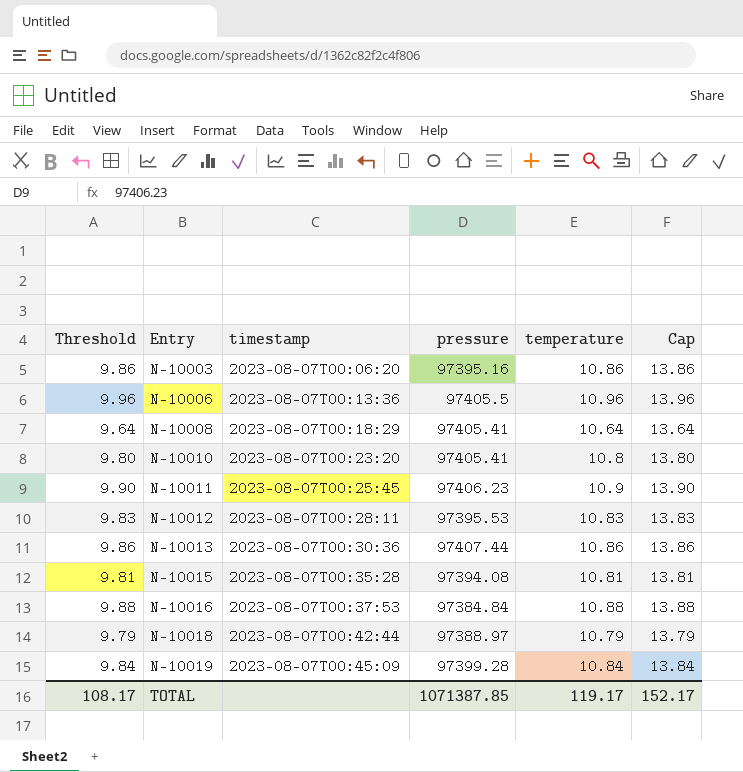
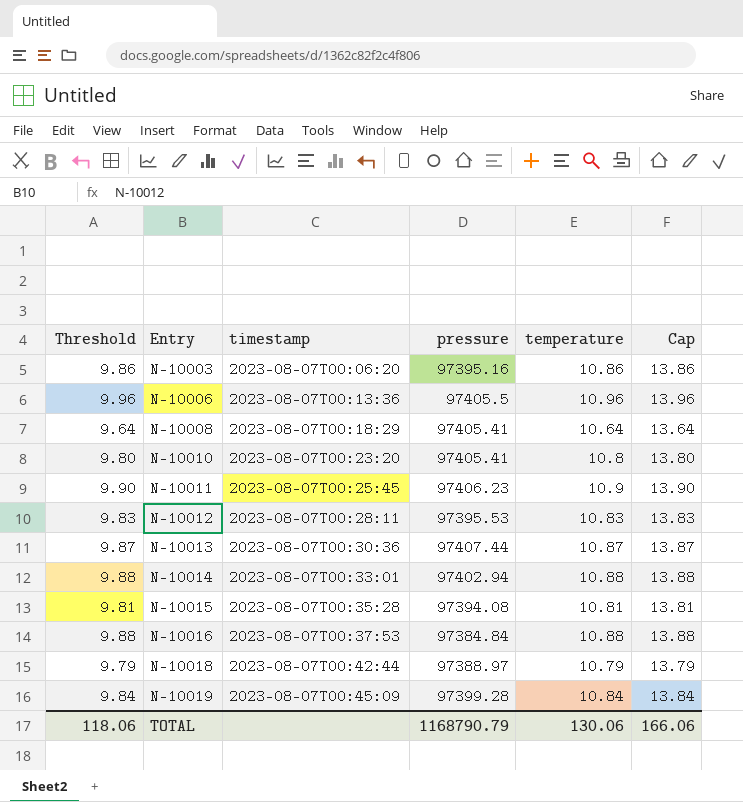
N-10013 | Threshold: 9.86 -> 9.87
N-10013 | temperature: 10.86 -> 10.87
N-10013 | Cap: 13.86 -> 13.87
row N-10014: none -> 9.88 | 2023-08-07T00:33:01 | 97402.94 | 10.88 | 13.88
TOTAL | Threshold: 108.17 -> 118.06
TOTAL | pressure: 1071387.85 -> 1168790.79
TOTAL | temperature: 119.17 -> 130.06
TOTAL | Cap: 152.17 -> 166.06

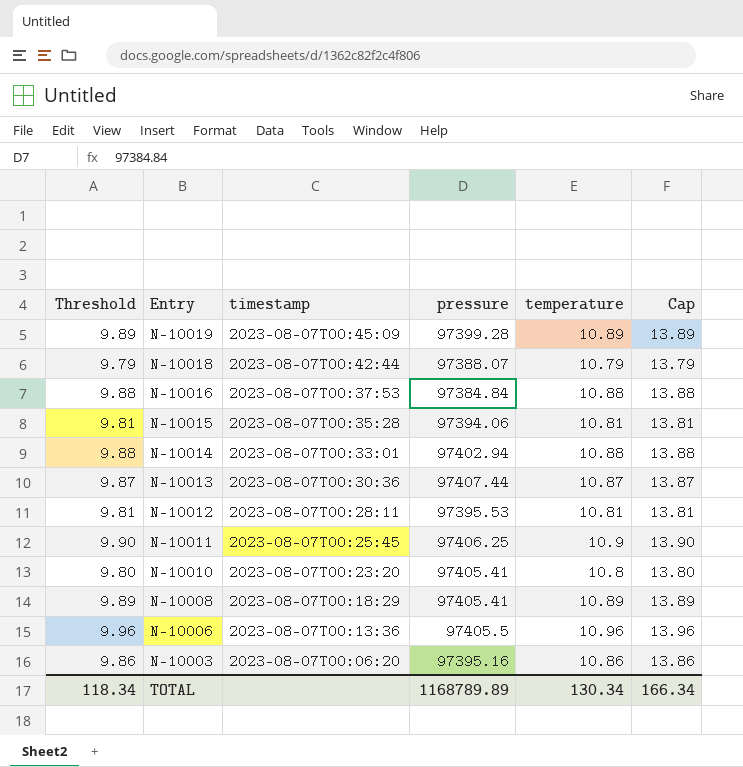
row order: Entry ascending -> Entry descending
N-10019 | Threshold: 9.84 -> 9.89
N-10019 | temperature: 10.84 -> 10.89
N-10019 | Cap: 13.84 -> 13.89
N-10018 | pressure: 97388.97 -> 97388.07
N-10015 | pressure: 97394.08 -> 97394.06
N-10012 | Threshold: 9.83 -> 9.81
N-10012 | temperature: 10.83 -> 10.81
N-10012 | Cap: 13.83 -> 13.81
N-10011 | pressure: 97406.23 -> 97406.25
N-10008 | Threshold: 9.64 -> 9.89
N-10008 | temperature: 10.64 -> 10.89
N-10008 | Cap: 13.64 -> 13.89
TOTAL | Threshold: 118.06 -> 118.34
TOTAL | pressure: 1168790.79 -> 1168789.89
TOTAL | temperature: 130.06 -> 130.34
TOTAL | Cap: 166.06 -> 166.34

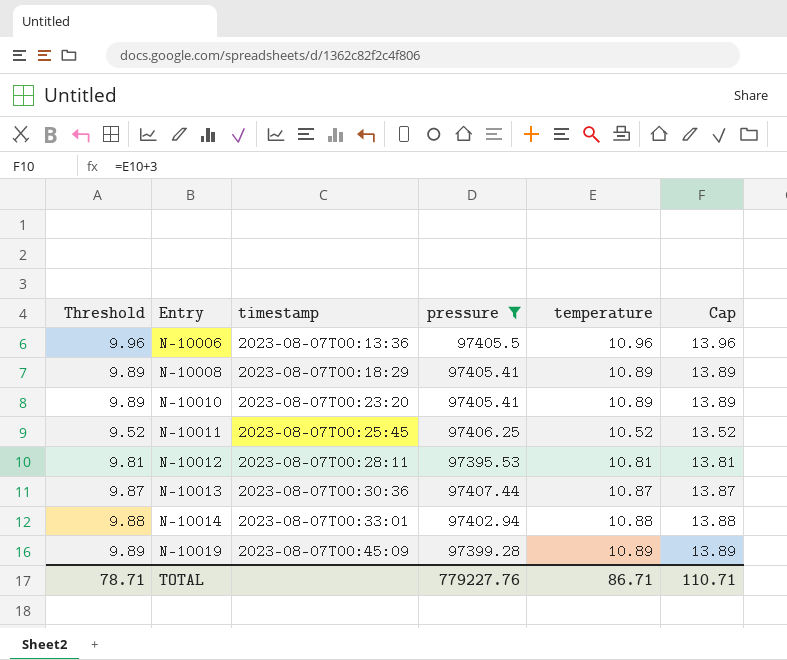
filter: none -> pressure >= 97395.53
row order: Entry descending -> Entry ascending
N-10010 | Threshold: 9.80 -> 9.89
N-10010 | temperature: 10.8 -> 10.89
N-10010 | Cap: 13.80 -> 13.89
N-10011 | Threshold: 9.90 -> 9.52
N-10011 | temperature: 10.9 -> 10.52
N-10011 | Cap: 13.90 -> 13.52
TOTAL | Threshold: 118.34 -> 78.71
TOTAL | pressure: 1168789.89 -> 779227.76
TOTAL | temperature: 130.34 -> 86.71
TOTAL | Cap: 166.34 -> 110.71

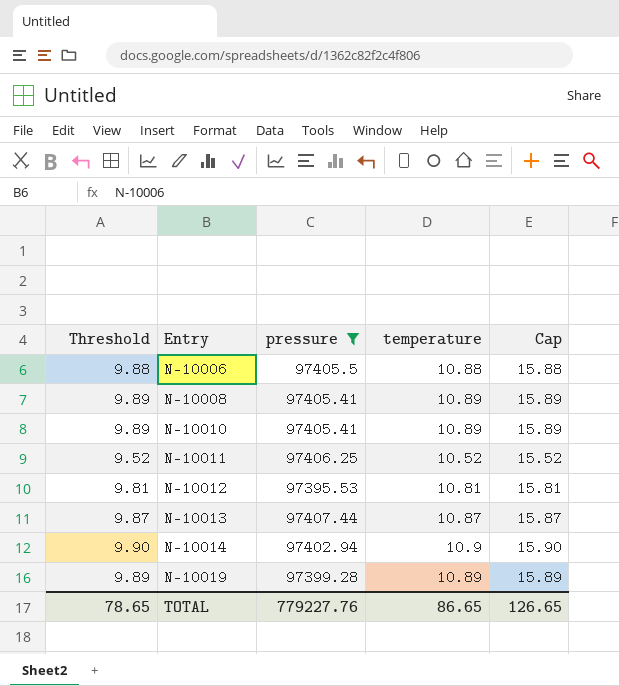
column timestamp | position: 3 -> none
column Cap | formula: [temperature] + 3 -> [temperature] + 5
N-10006 | Threshold: 9.96 -> 9.88
N-10006 | temperature: 10.96 -> 10.88
N-10014 | Threshold: 9.88 -> 9.90
N-10014 | temperature: 10.88 -> 10.9
TOTAL | Threshold: 78.71 -> 78.65
TOTAL | temperature: 86.71 -> 86.65
TOTAL | Cap: 110.71 -> 126.65

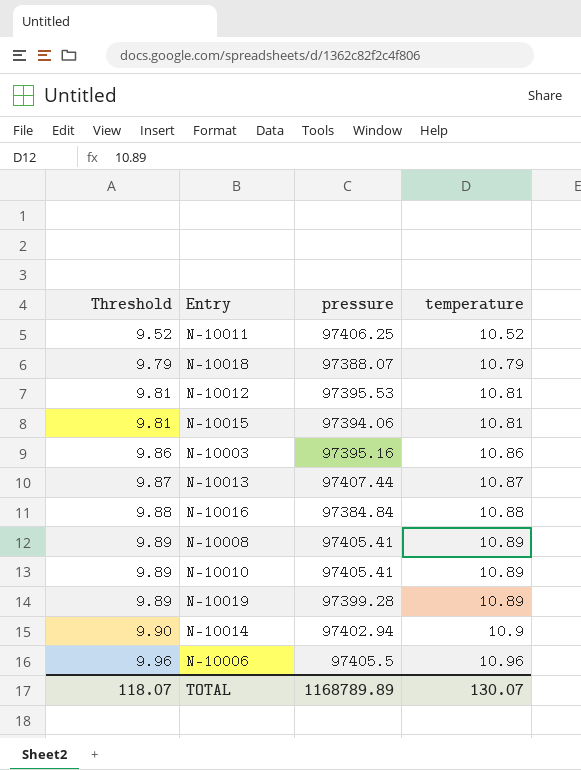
filter: pressure >= 97395.53 -> none
row order: Entry ascending -> Threshold ascending
column Cap | formula: [temperature] + 5 -> none
N-10006 | Threshold: 9.88 -> 9.96
N-10006 | temperature: 10.88 -> 10.96
TOTAL | Threshold: 78.65 -> 118.07
TOTAL | pressure: 779227.76 -> 1168789.89
TOTAL | temperature: 86.65 -> 130.07

